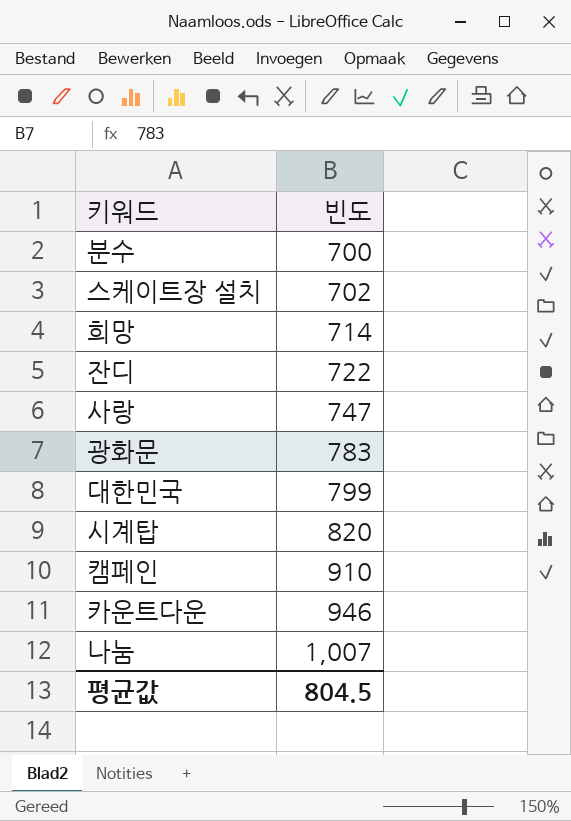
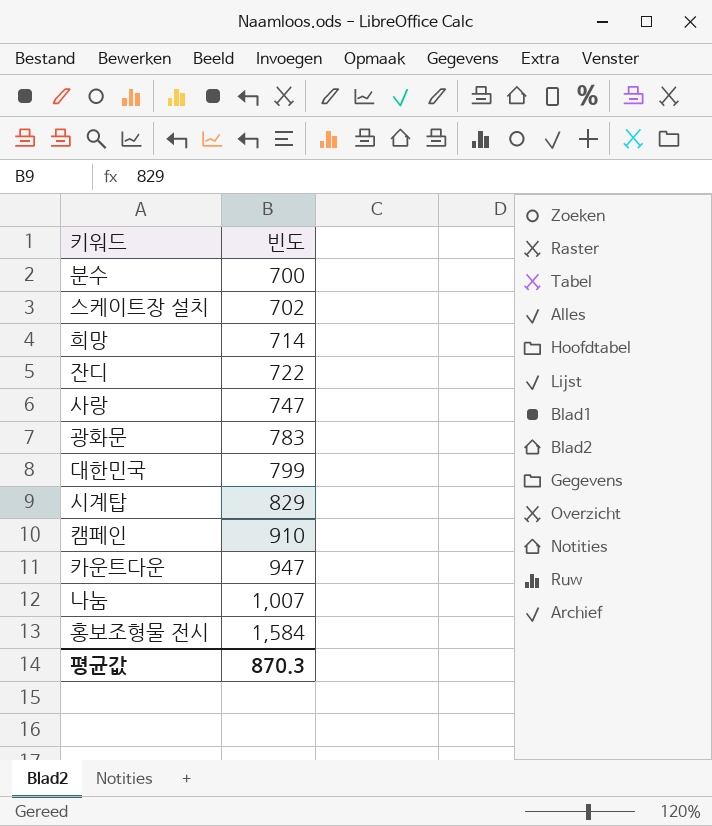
시계탑 | 빈도: 820 -> 829
카운트다운 | 빈도: 946 -> 947
row 홍보조형물 전시: none -> 1,584
평균값 | 빈도: 804.5 -> 870.3

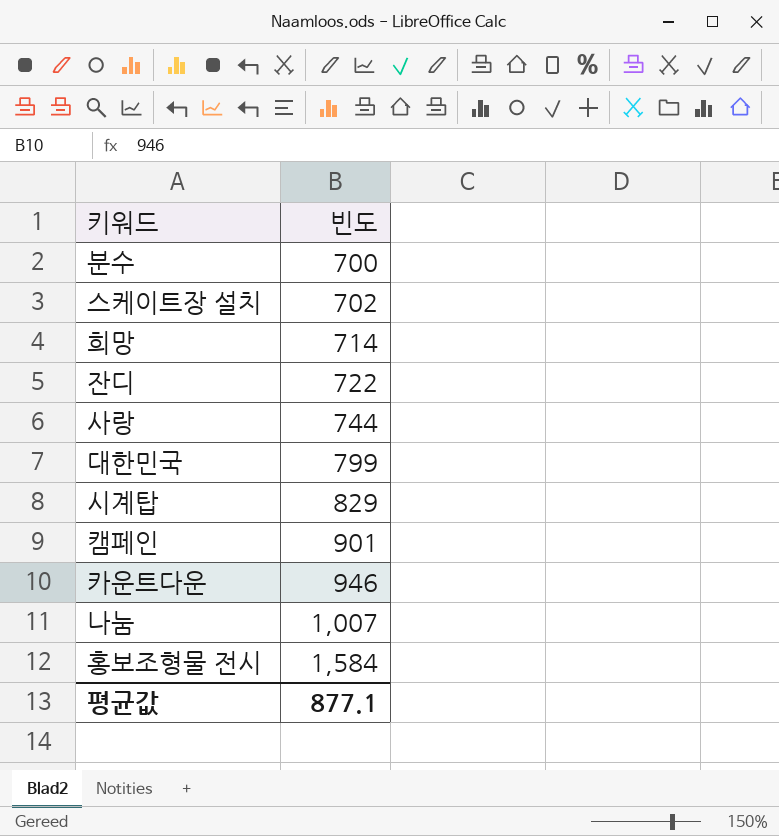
row 광화문: 783 -> none
사랑 | 빈도: 747 -> 744
캠페인 | 빈도: 910 -> 901
카운트다운 | 빈도: 947 -> 946
평균값 | 빈도: 870.3 -> 877.1

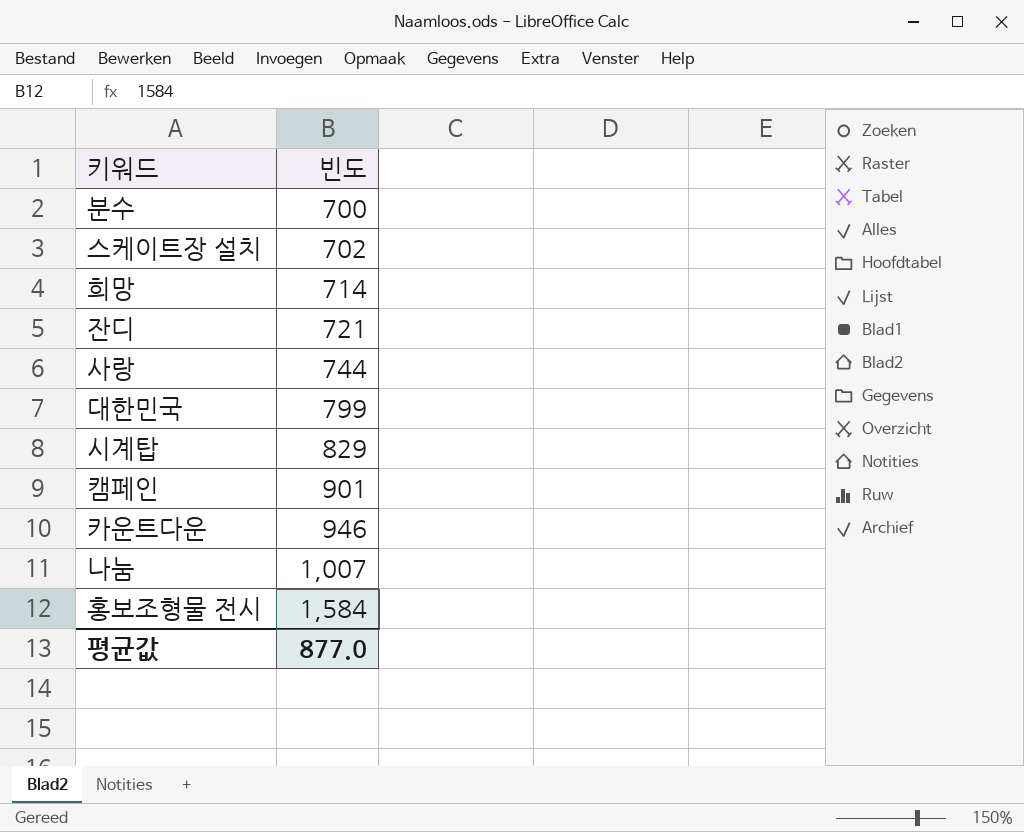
잔디 | 빈도: 722 -> 721
평균값 | 빈도: 877.1 -> 877.0

